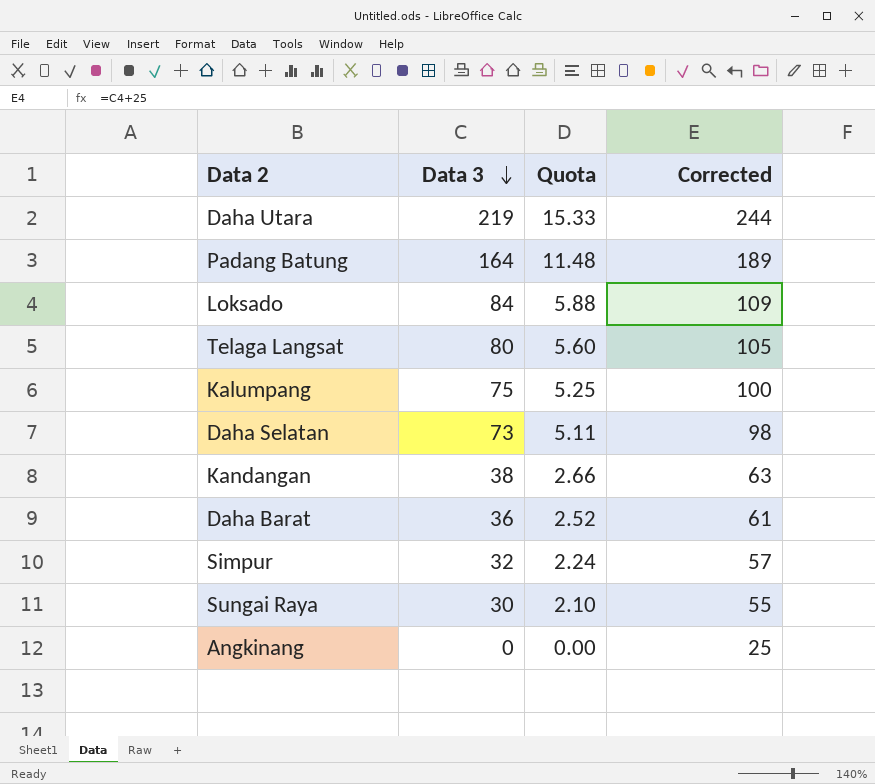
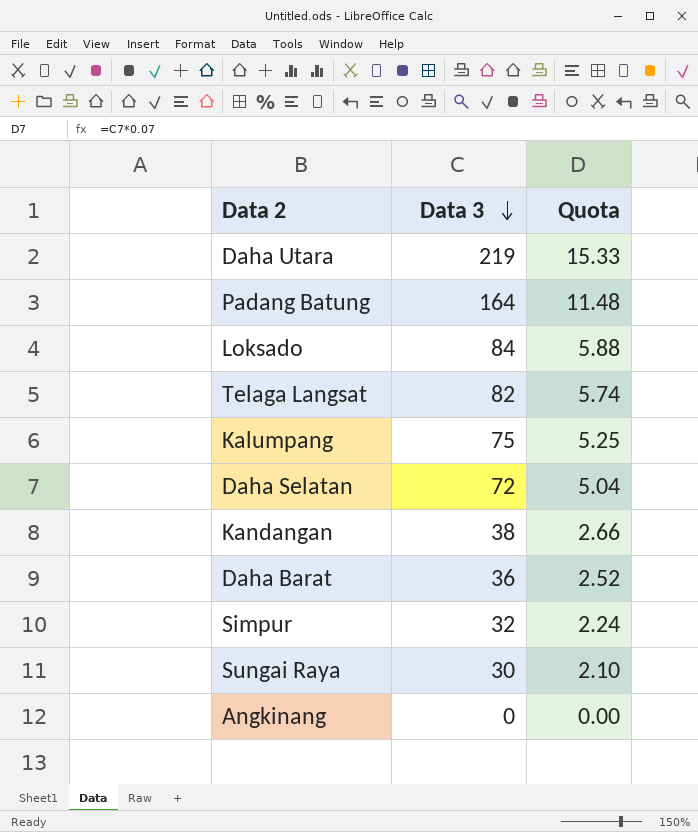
column Corrected | formula: [Data 3] + 25 -> none
Telaga Langsat | Data 3: 80 -> 82
Telaga Langsat | Quota: 5.60 -> 5.74
Daha Selatan | Data 3: 73 -> 72
Daha Selatan | Quota: 5.11 -> 5.04

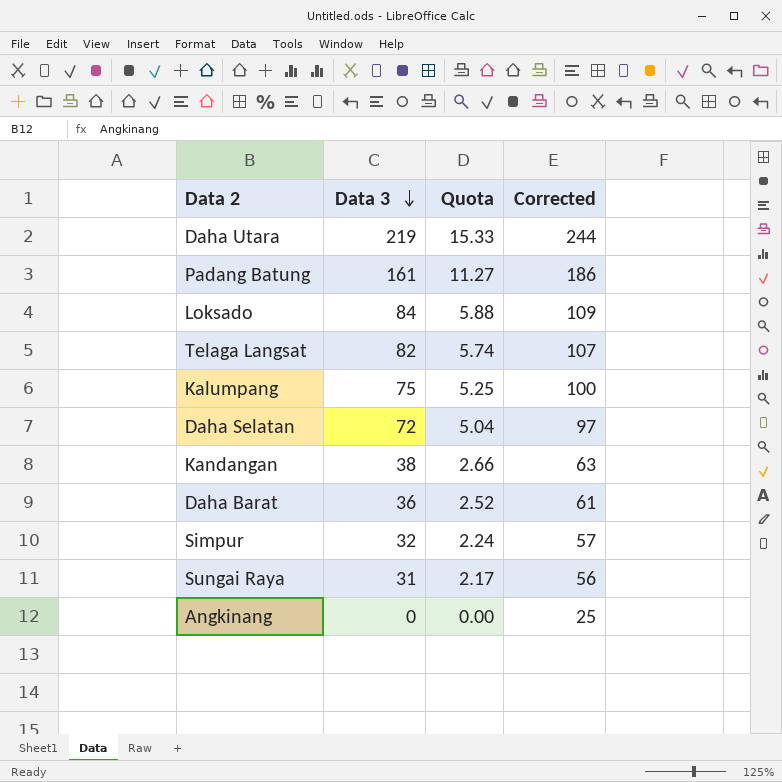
column Corrected | formula: none -> [Data 3] + 25
Padang Batung | Data 3: 164 -> 161
Padang Batung | Quota: 11.48 -> 11.27
Sungai Raya | Data 3: 30 -> 31
Sungai Raya | Quota: 2.10 -> 2.17

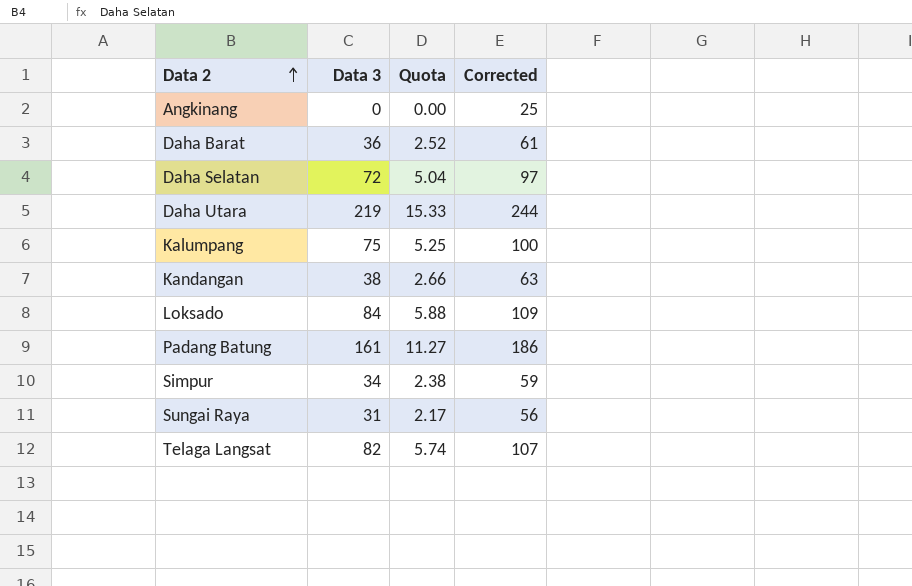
row order: Data 3 descending -> Data 2 ascending
Simpur | Data 3: 32 -> 34
Simpur | Quota: 2.24 -> 2.38
Simpur | Corrected: 57 -> 59

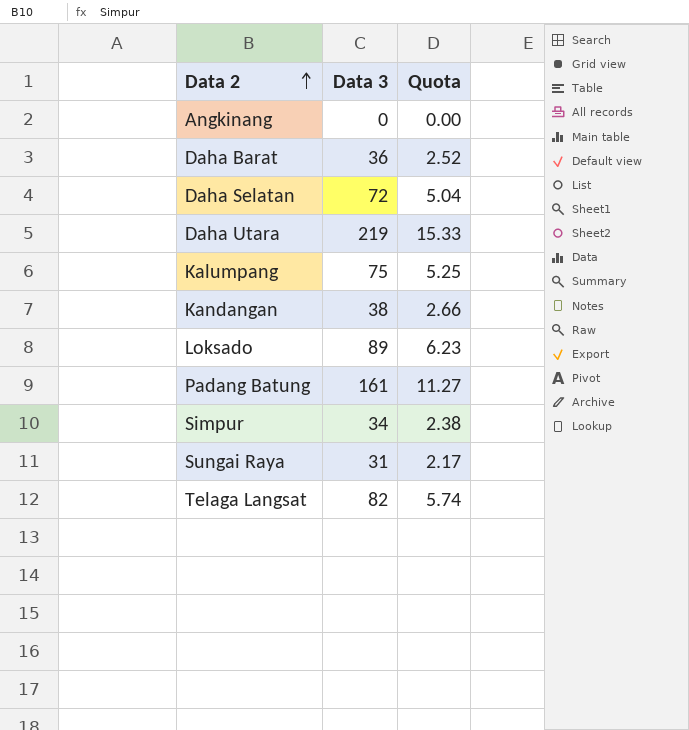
column Corrected | formula: [Data 3] + 25 -> none
Loksado | Data 3: 84 -> 89
Loksado | Quota: 5.88 -> 6.23

